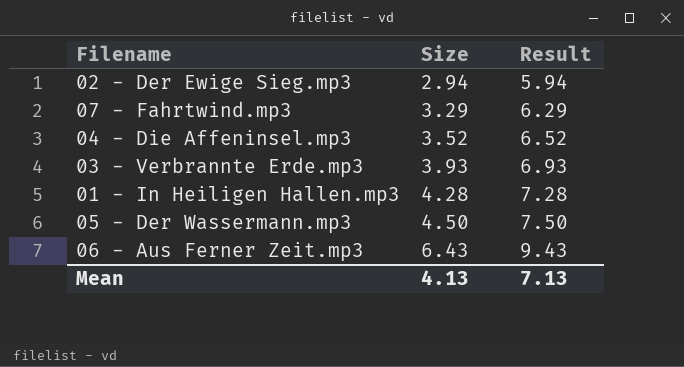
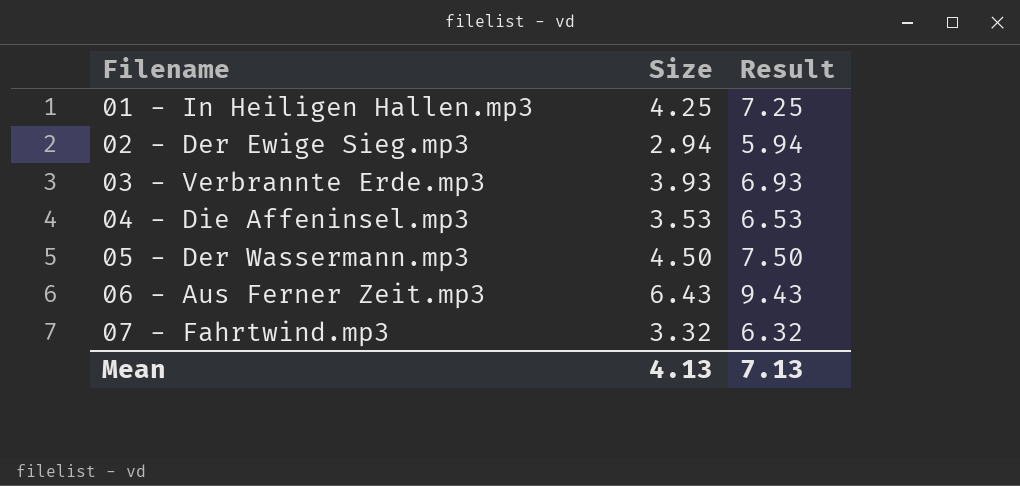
row order: Size ascending -> Filename ascending
01 - In Heiligen Hallen.mp3 | Size: 4.28 -> 4.25
01 - In Heiligen Hallen.mp3 | Result: 7.28 -> 7.25
04 - Die Affeninsel.mp3 | Size: 3.52 -> 3.53
04 - Die Affeninsel.mp3 | Result: 6.52 -> 6.53
07 - Fahrtwind.mp3 | Size: 3.29 -> 3.32
07 - Fahrtwind.mp3 | Result: 6.29 -> 6.32

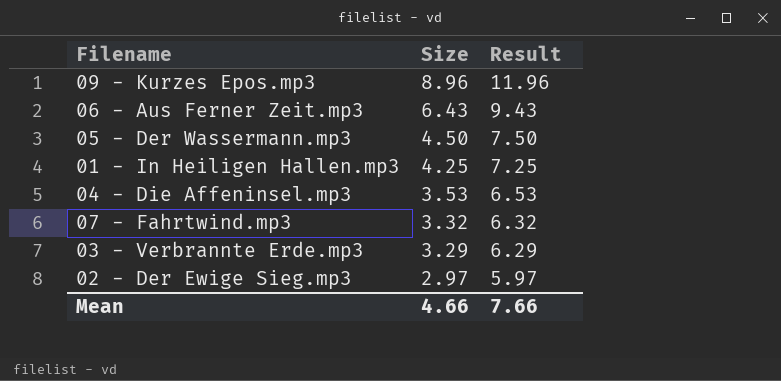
row order: Filename ascending -> Size descending
row 09 - Kurzes Epos.mp3: none -> 8.96 | 11.96
03 - Verbrannte Erde.mp3 | Size: 3.93 -> 3.29
03 - Verbrannte Erde.mp3 | Result: 6.93 -> 6.29
02 - Der Ewige Sieg.mp3 | Size: 2.94 -> 2.97
02 - Der Ewige Sieg.mp3 | Result: 5.94 -> 5.97
Mean | Size: 4.13 -> 4.66
Mean | Result: 7.13 -> 7.66

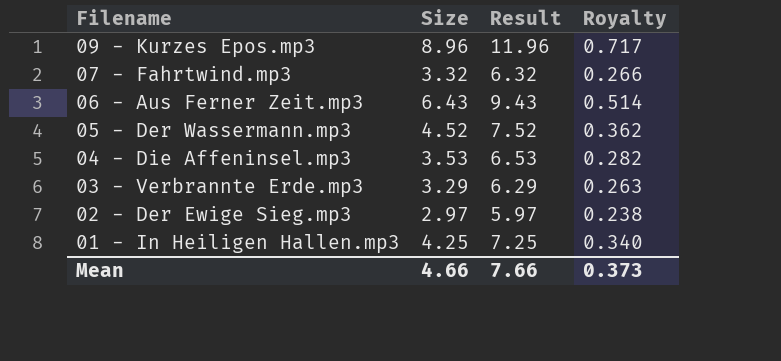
row order: Size descending -> Filename descending
column Royalty | formula: none -> [Size] * 0.08
05 - Der Wassermann.mp3 | Size: 4.50 -> 4.52
05 - Der Wassermann.mp3 | Result: 7.50 -> 7.52

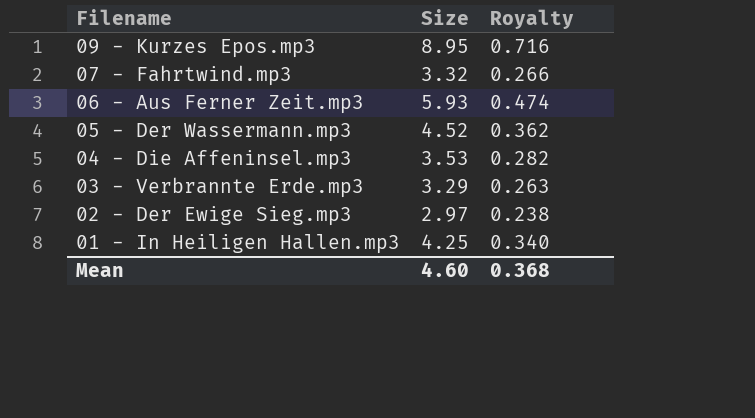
column Result | formula: [Size] + 3 -> none
09 - Kurzes Epos.mp3 | Size: 8.96 -> 8.95
09 - Kurzes Epos.mp3 | Royalty: 0.717 -> 0.716
06 - Aus Ferner Zeit.mp3 | Size: 6.43 -> 5.93
06 - Aus Ferner Zeit.mp3 | Royalty: 0.514 -> 0.474
Mean | Size: 4.66 -> 4.60
Mean | Royalty: 0.373 -> 0.368

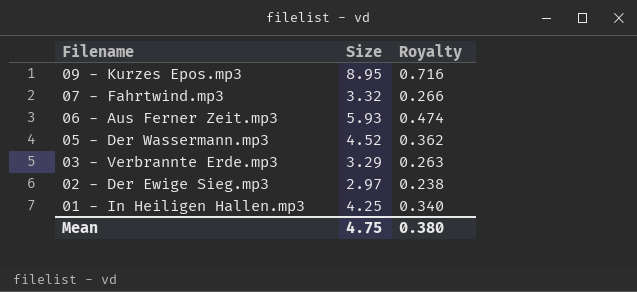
row 04 - Die Affeninsel.mp3: 3.53 | 0.282 -> none
Mean | Size: 4.60 -> 4.75
Mean | Royalty: 0.368 -> 0.380

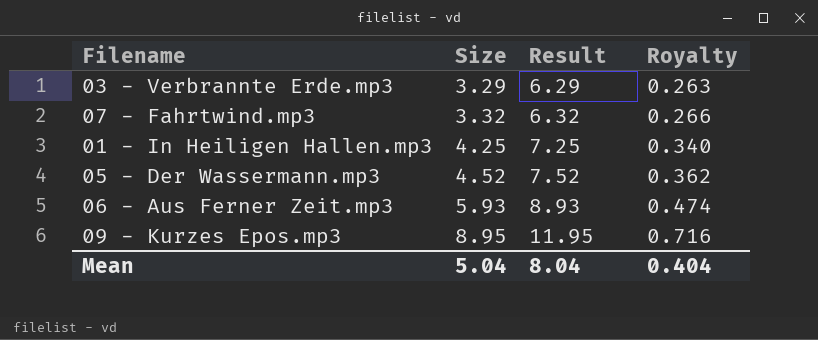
row order: Filename descending -> Size ascending
column Result | formula: none -> [Size] + 3
row 02 - Der Ewige Sieg.mp3: 2.97 | 0.238 -> none
Mean | Size: 4.75 -> 5.04
Mean | Royalty: 0.380 -> 0.404

